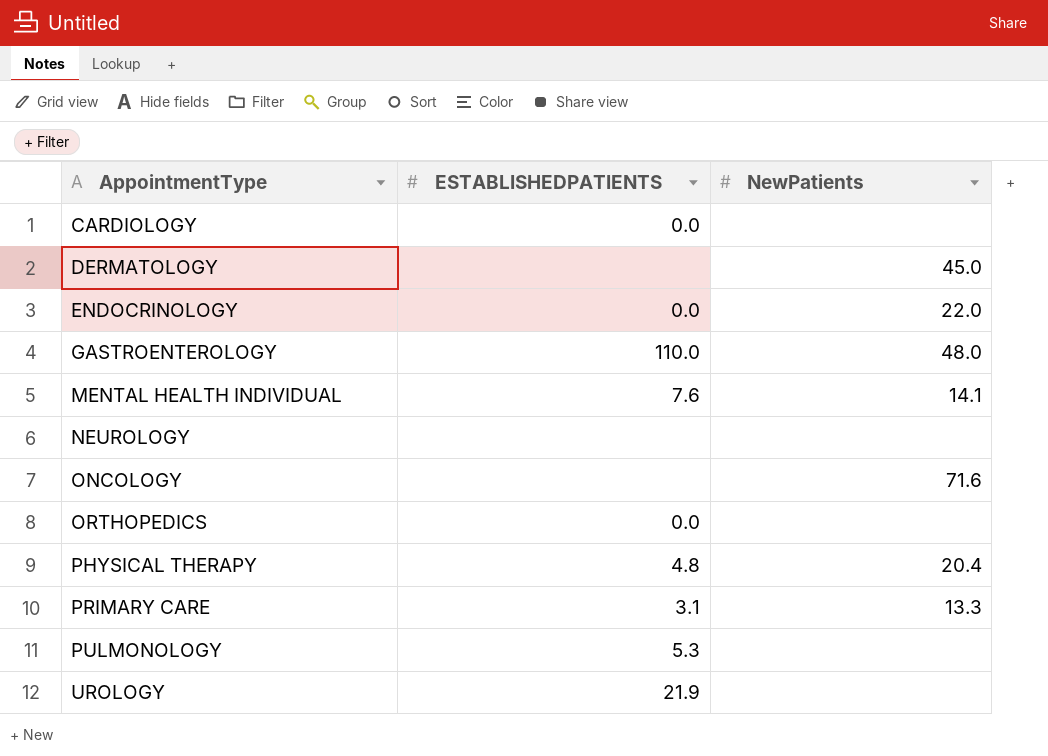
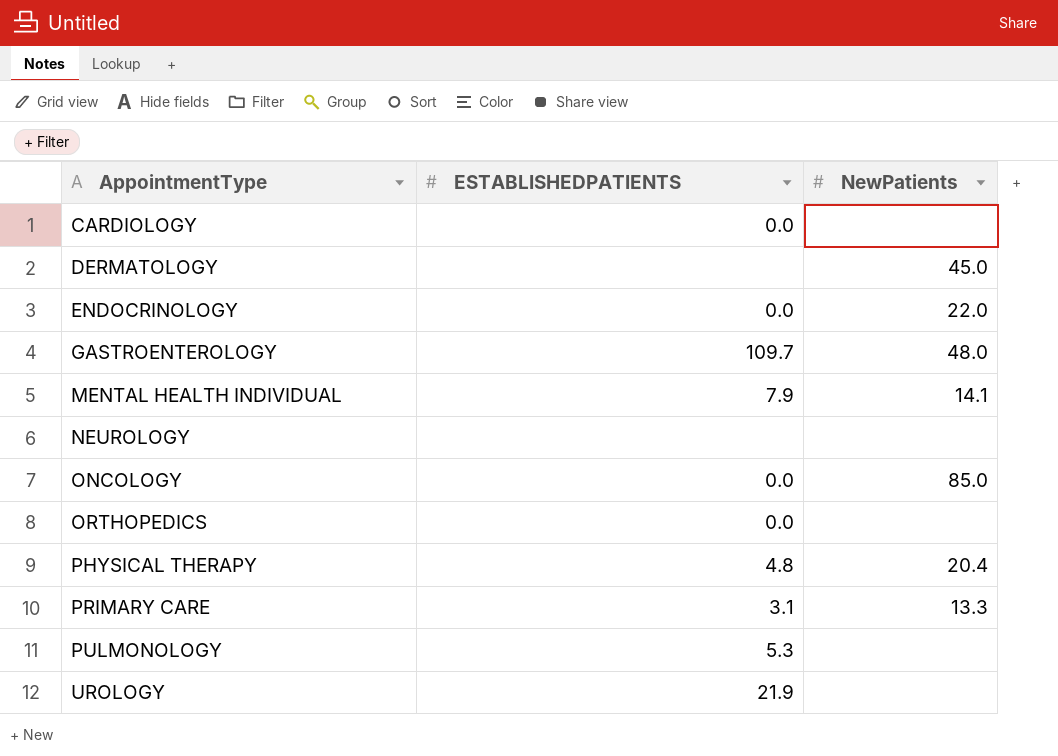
GASTROENTEROLOGY | ESTABLISHEDPATIENTS: 110.0 -> 109.7
MENTAL HEALTH INDIVIDUAL | ESTABLISHEDPATIENTS: 7.6 -> 7.9
ONCOLOGY | ESTABLISHEDPATIENTS: none -> 0.0
ONCOLOGY | NewPatients: 71.6 -> 85.0

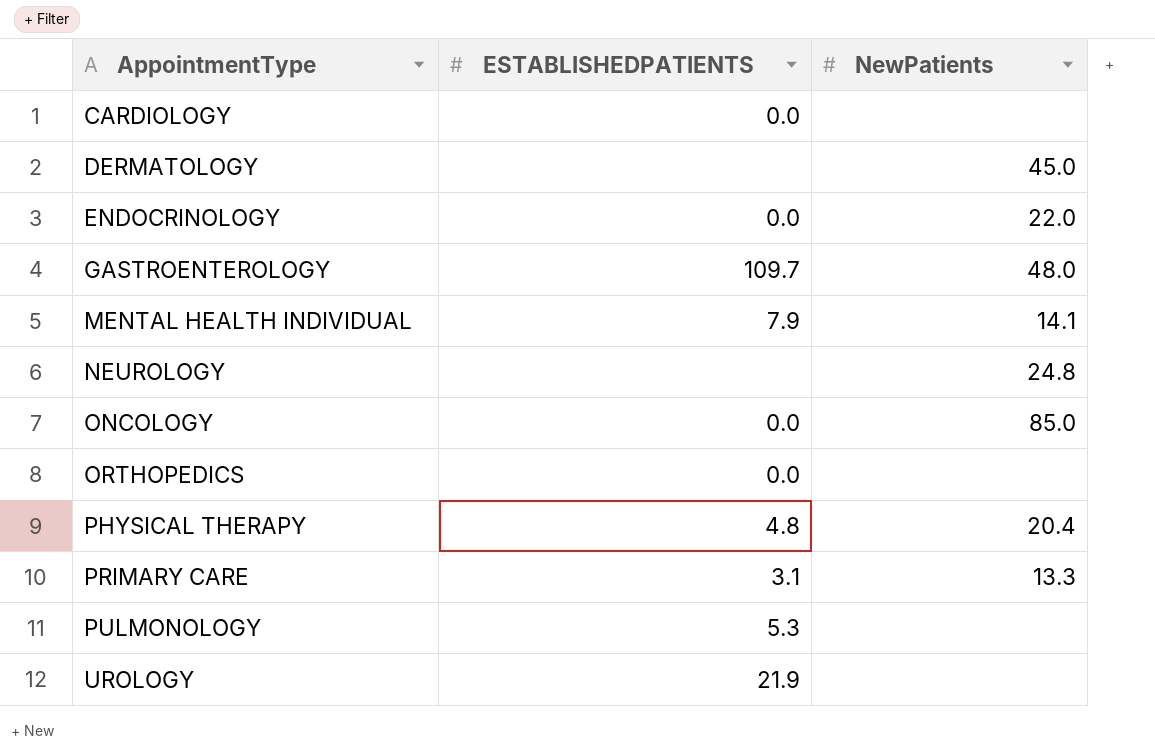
NEUROLOGY | NewPatients: none -> 24.8

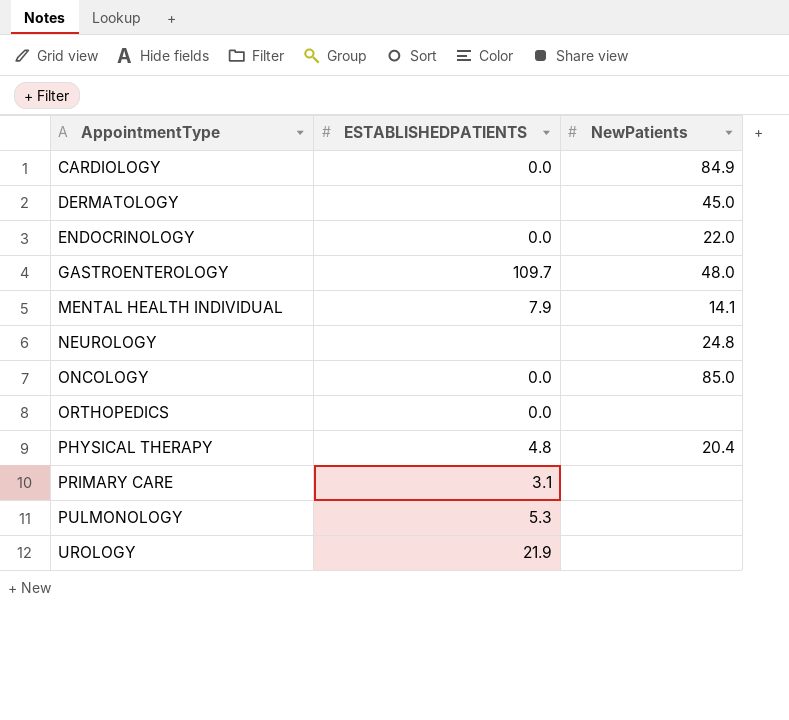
CARDIOLOGY | NewPatients: none -> 84.9
PRIMARY CARE | NewPatients: 13.3 -> none

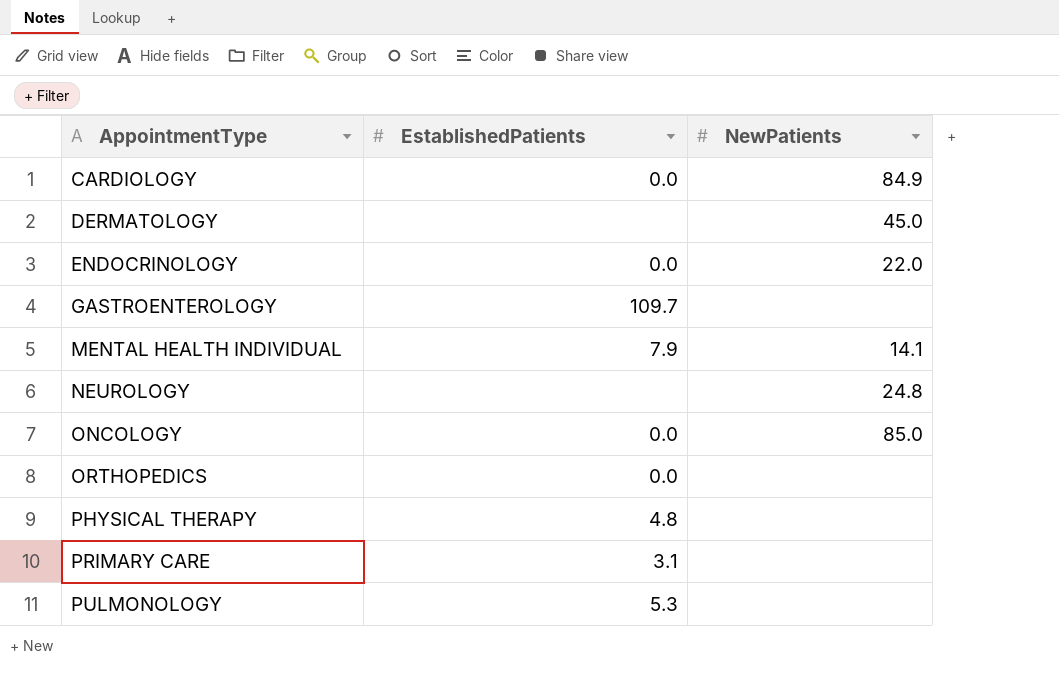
column name: ESTABLISHEDPATIENTS -> EstablishedPatients
row UROLOGY: 21.9 | none -> none
GASTROENTEROLOGY | NewPatients: 48.0 -> none
PHYSICAL THERAPY | NewPatients: 20.4 -> none

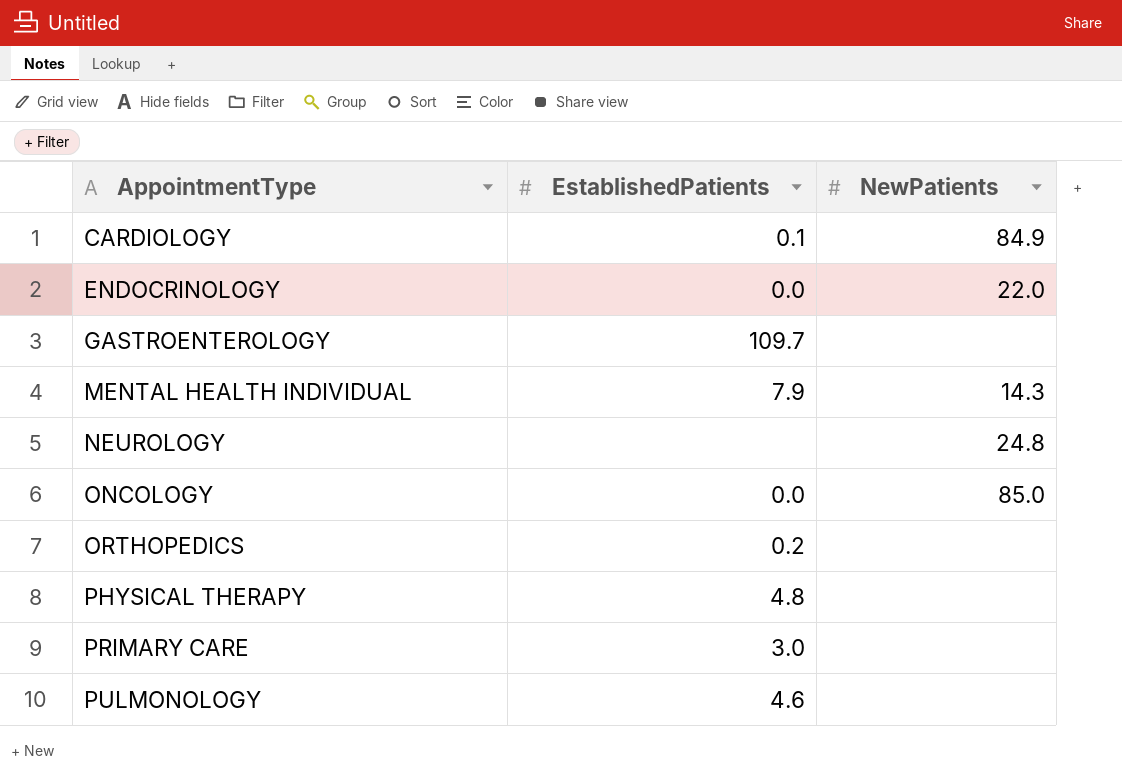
row DERMATOLOGY: none | 45.0 -> none
CARDIOLOGY | EstablishedPatients: 0.0 -> 0.1
MENTAL HEALTH INDIVIDUAL | NewPatients: 14.1 -> 14.3
ORTHOPEDICS | EstablishedPatients: 0.0 -> 0.2
PRIMARY CARE | EstablishedPatients: 3.1 -> 3.0
PULMONOLOGY | EstablishedPatients: 5.3 -> 4.6

